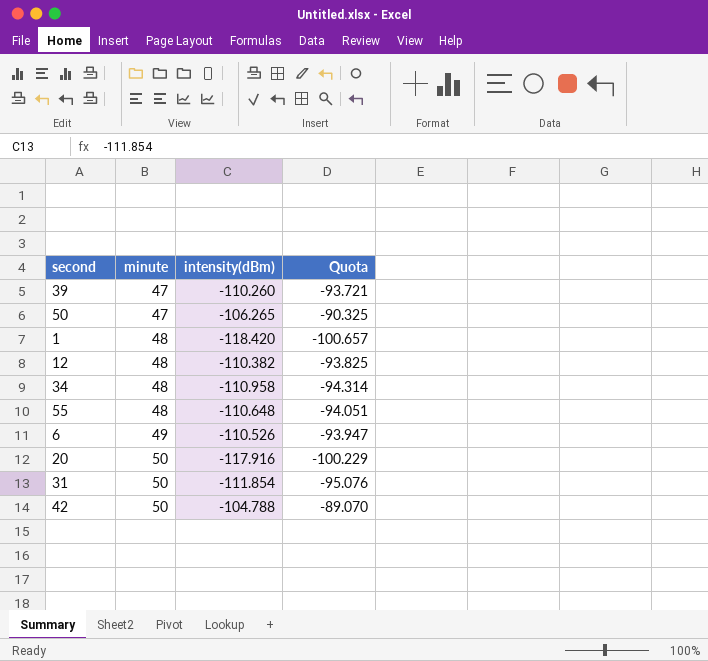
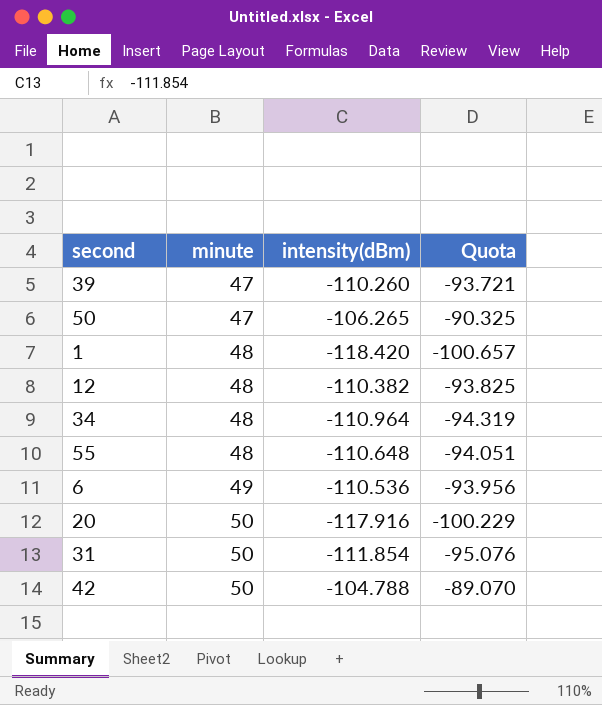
34 | intensity(dBm): -110.958 -> -110.964
34 | Quota: -94.314 -> -94.319
6 | intensity(dBm): -110.526 -> -110.536
6 | Quota: -93.947 -> -93.956

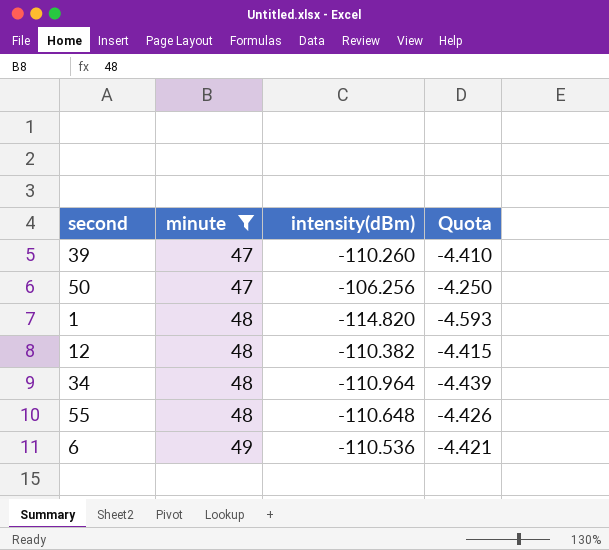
filter: none -> minute != 50
column Quota | formula: [intensity(dBm)] * 0.85 -> [intensity(dBm)] * 0.04
50 | intensity(dBm): -106.265 -> -106.256
1 | intensity(dBm): -118.420 -> -114.820

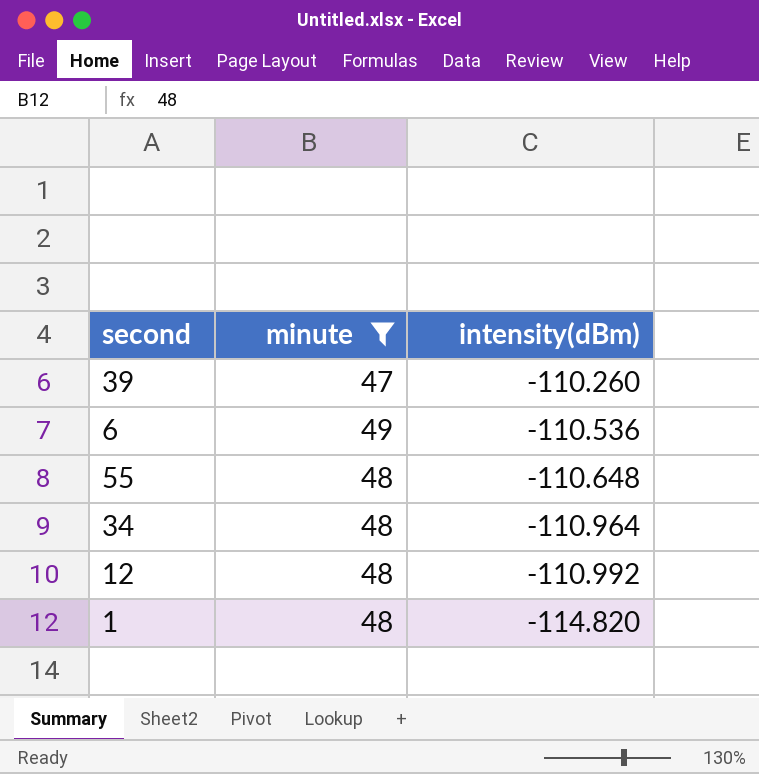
row order: minute ascending -> intensity(dBm) descending
column Quota | formula: [intensity(dBm)] * 0.04 -> none
row 50: 47 | -106.256 | -4.250 -> none
12 | intensity(dBm): -110.382 -> -110.992

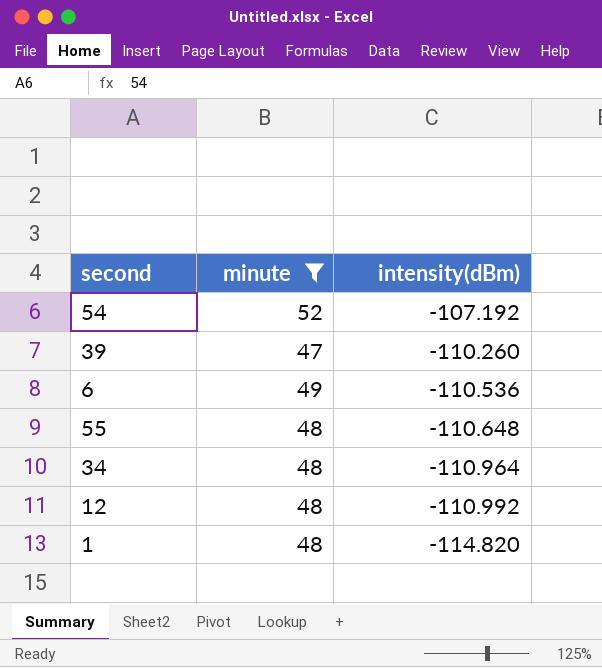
row 54: none -> 52 | -107.192

